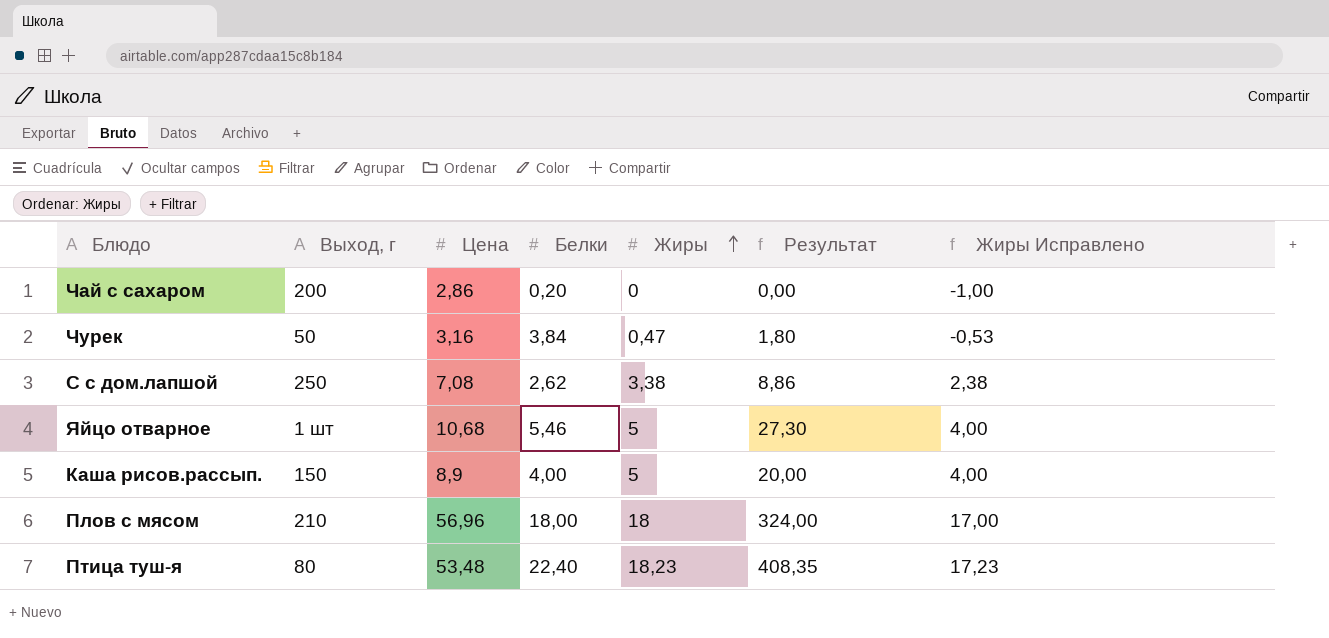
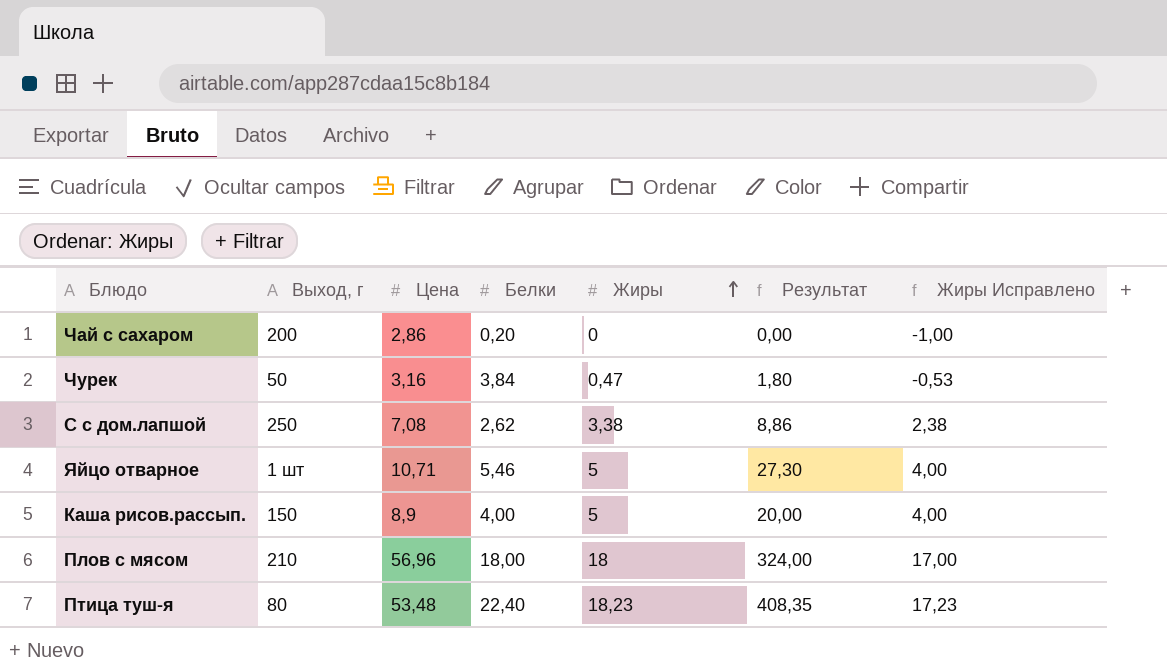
Яйцо отварное | Цена: 10,68 -> 10,71

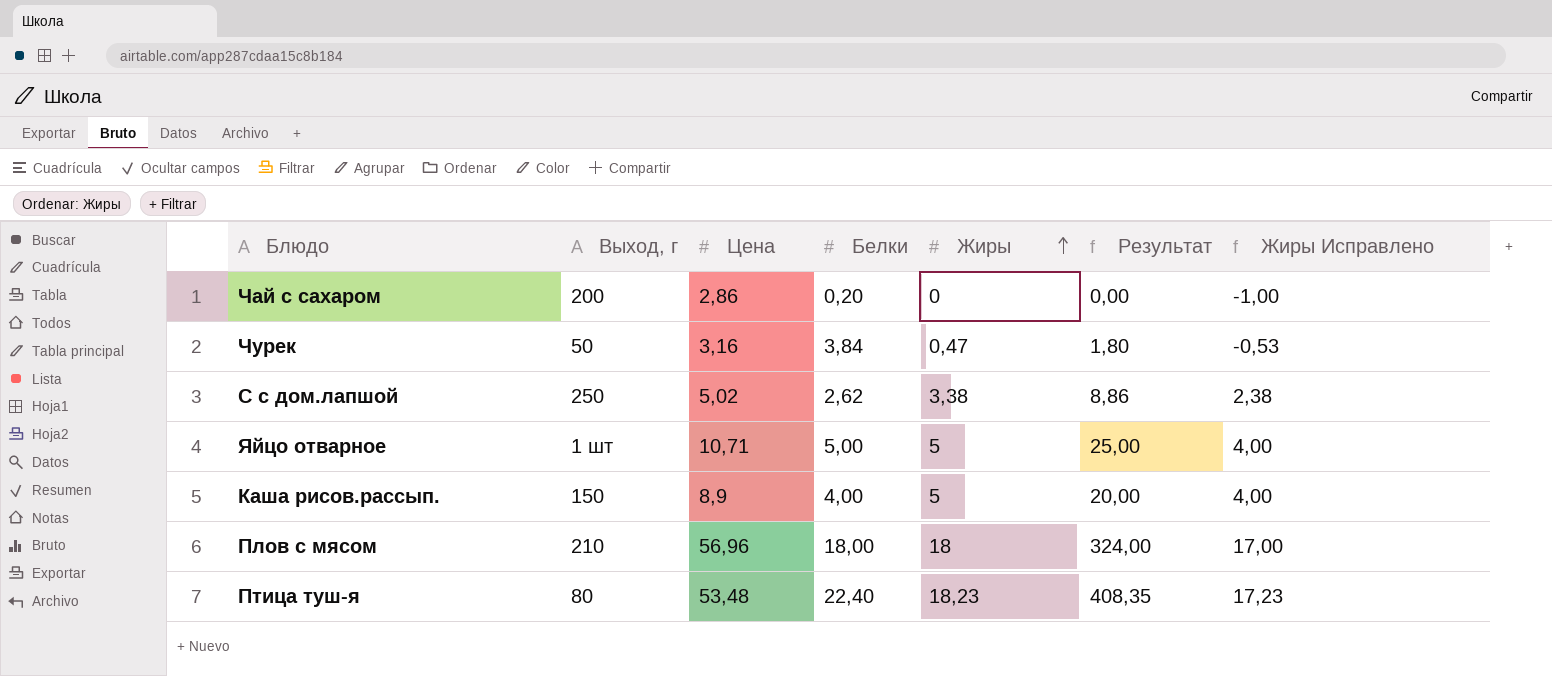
С с дом.лапшой | Цена: 7,08 -> 5,02
Яйцо отварное | Белки: 5,46 -> 5,00
Яйцо отварное | Результат: 27,30 -> 25,00

